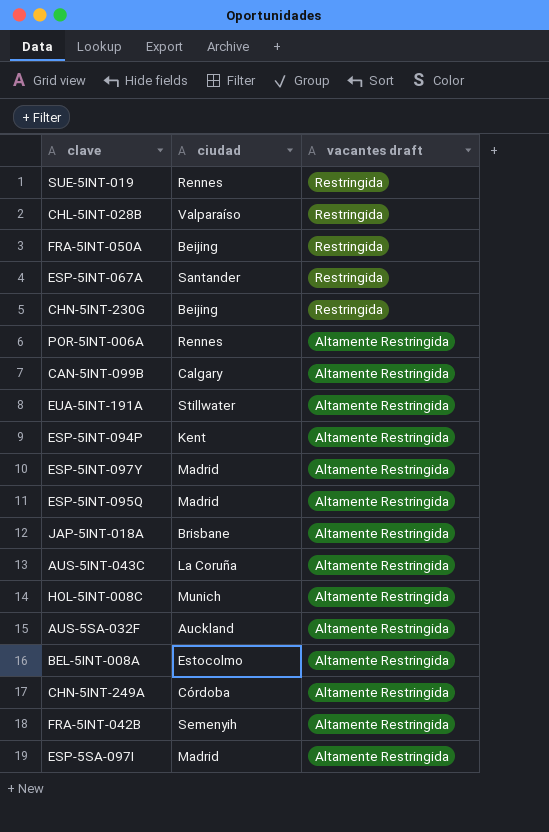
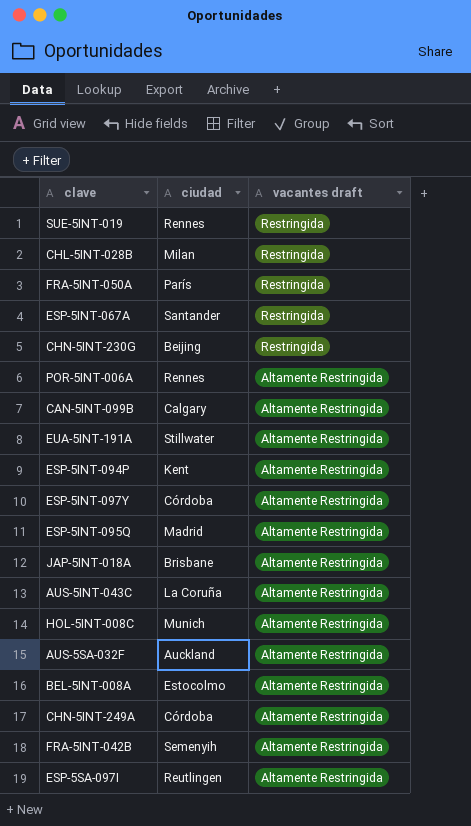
CHL-5INT-028B | ciudad: Valparaíso -> Milan
FRA-5INT-050A | ciudad: Beijing -> París
ESP-5INT-097Y | ciudad: Madrid -> Córdoba
ESP-5SA-097I | ciudad: Madrid -> Reutlingen

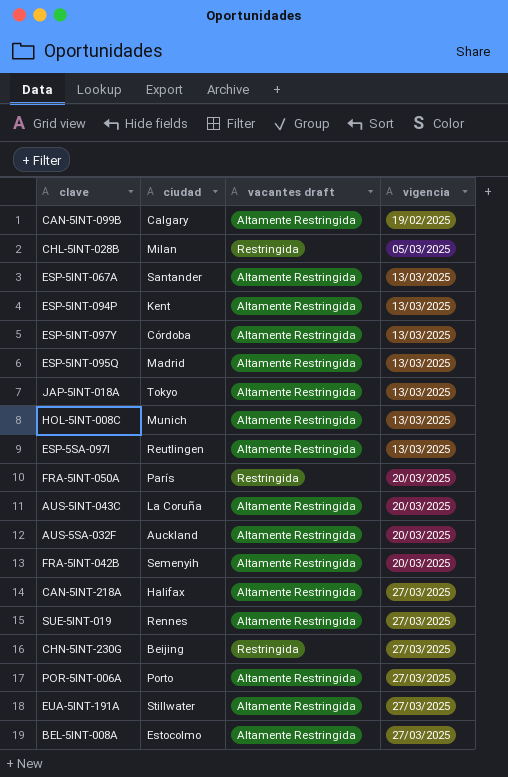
row order: vacantes draft descending -> vigencia ascending
column vigencia | position: none -> 4
row CHN-5INT-249A: Córdoba | Altamente Restringida -> none
ESP-5INT-067A | vacantes draft: Restringida -> Altamente Restringida
JAP-5INT-018A | ciudad: Brisbane -> Tokyo
row CAN-5INT-218A: none -> Halifax | Altamente Restringida | 27/03/2025
SUE-5INT-019 | vacantes draft: Restringida -> Altamente Restringida
POR-5INT-006A | ciudad: Rennes -> Porto

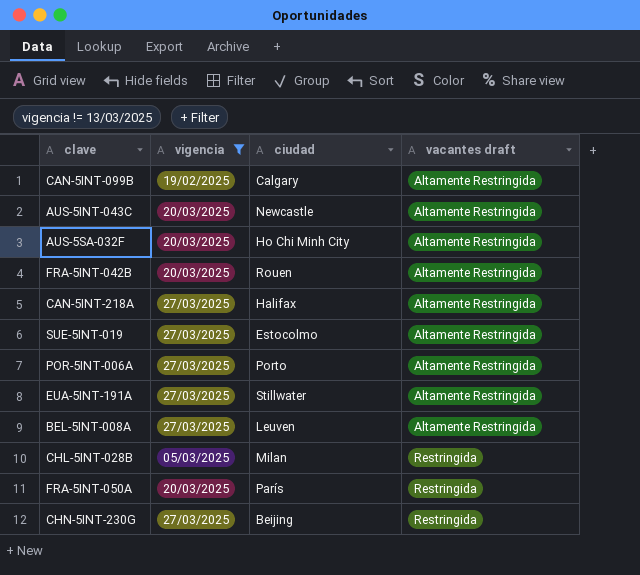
filter: none -> vigencia != 13/03/2025
row order: vigencia ascending -> vacantes draft ascending
column vigencia | position: 4 -> 2
AUS-5INT-043C | ciudad: La Coruña -> Newcastle
AUS-5SA-032F | ciudad: Auckland -> Ho Chi Minh City
FRA-5INT-042B | ciudad: Semenyih -> Rouen
SUE-5INT-019 | ciudad: Rennes -> Estocolmo
BEL-5INT-008A | ciudad: Estocolmo -> Leuven

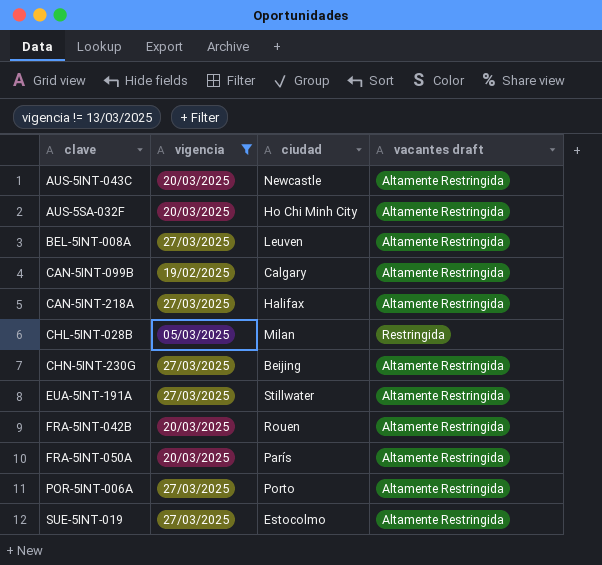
row order: vacantes draft ascending -> clave ascending
CHN-5INT-230G | vacantes draft: Restringida -> Altamente Restringida
FRA-5INT-050A | vacantes draft: Restringida -> Altamente Restringida

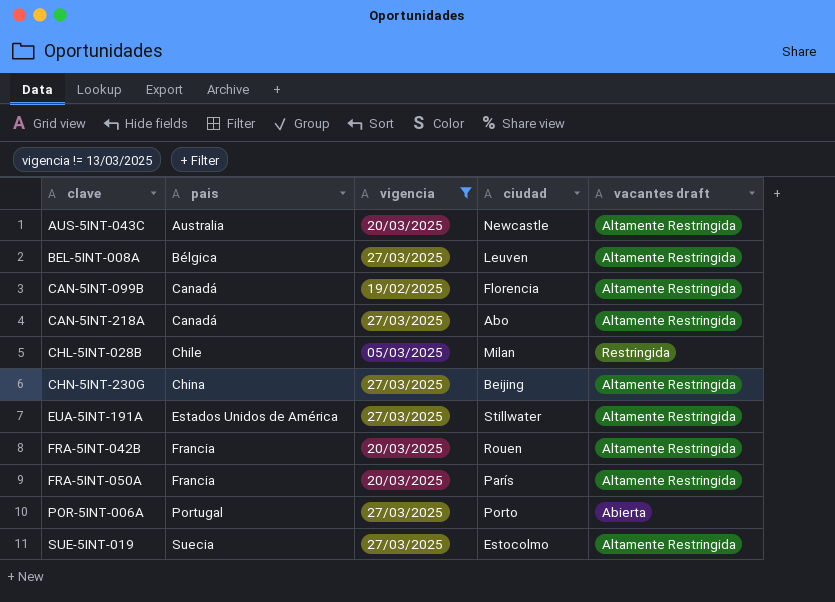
column pais | position: none -> 2
row AUS-5SA-032F: 20/03/2025 | Ho Chi Minh City | Altamente Restringida -> none
CAN-5INT-099B | ciudad: Calgary -> Florencia
CAN-5INT-218A | ciudad: Halifax -> Abo
POR-5INT-006A | vacantes draft: Altamente Restringida -> Abierta

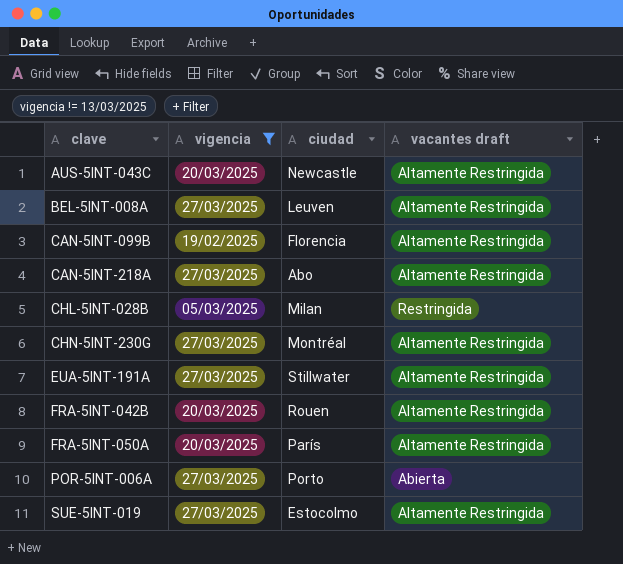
column pais | position: 2 -> none
CHN-5INT-230G | ciudad: Beijing -> Montréal

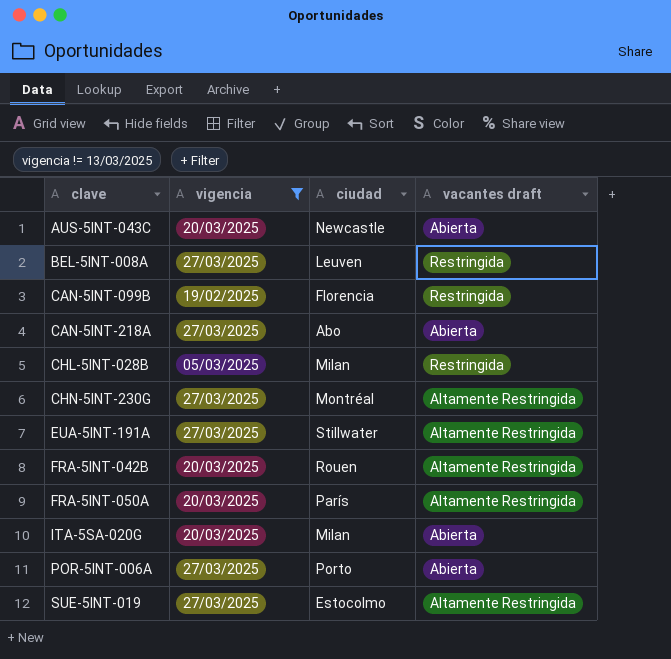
AUS-5INT-043C | vacantes draft: Altamente Restringida -> Abierta
BEL-5INT-008A | vacantes draft: Altamente Restringida -> Restringida
CAN-5INT-099B | vacantes draft: Altamente Restringida -> Restringida
CAN-5INT-218A | vacantes draft: Altamente Restringida -> Abierta
row ITA-5SA-020G: none -> 20/03/2025 | Milan | Abierta

